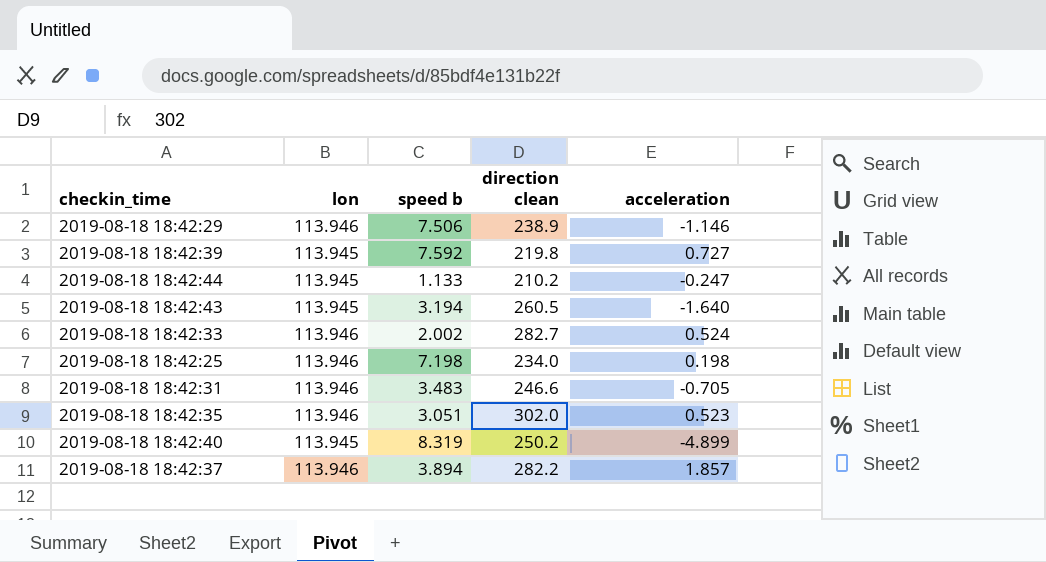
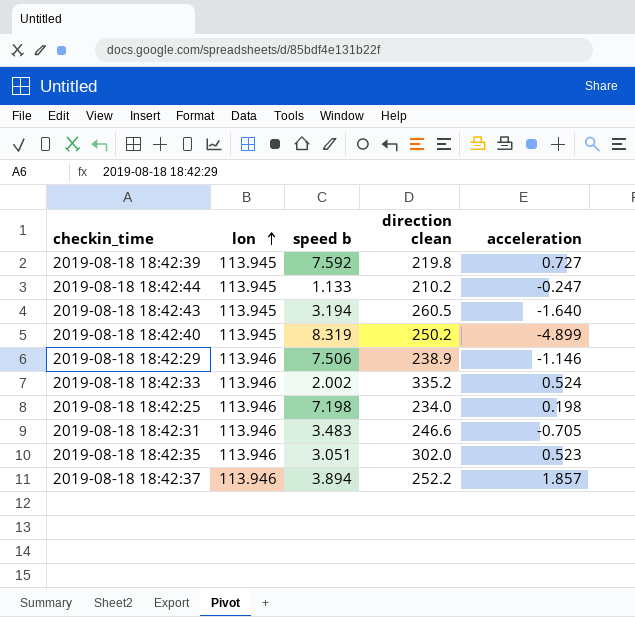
row order: none -> lon ascending
2019-08-18 18:42:33 | direction clean: 282.7 -> 335.2
2019-08-18 18:42:37 | direction clean: 282.2 -> 252.2

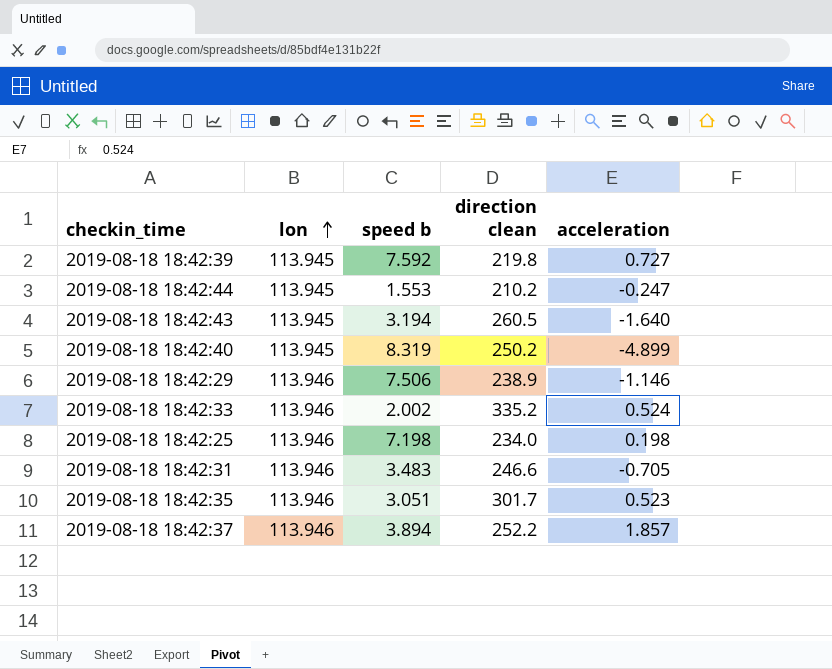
2019-08-18 18:42:44 | speed b: 1.133 -> 1.553
2019-08-18 18:42:35 | direction clean: 302.0 -> 301.7

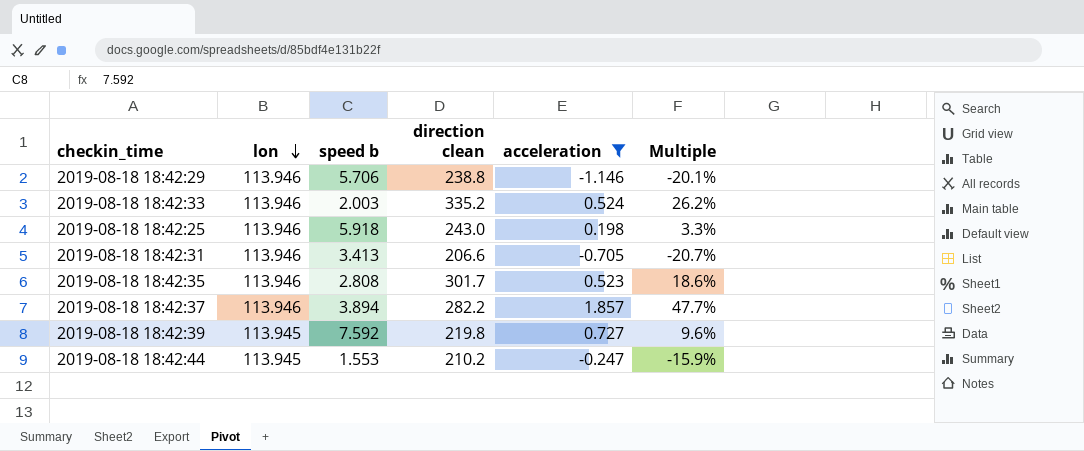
filter: none -> acceleration >= -1.146
row order: lon ascending -> lon descending
column Multiple | formula: none -> [acceleration] / [speed b]
2019-08-18 18:42:29 | speed b: 7.506 -> 5.706
2019-08-18 18:42:29 | direction clean: 238.9 -> 238.8
2019-08-18 18:42:33 | speed b: 2.002 -> 2.003
2019-08-18 18:42:25 | speed b: 7.198 -> 5.918
2019-08-18 18:42:25 | direction clean: 234.0 -> 243.0
2019-08-18 18:42:31 | speed b: 3.483 -> 3.413
2019-08-18 18:42:31 | direction clean: 246.6 -> 206.6
2019-08-18 18:42:35 | speed b: 3.051 -> 2.808
2019-08-18 18:42:37 | direction clean: 252.2 -> 282.2

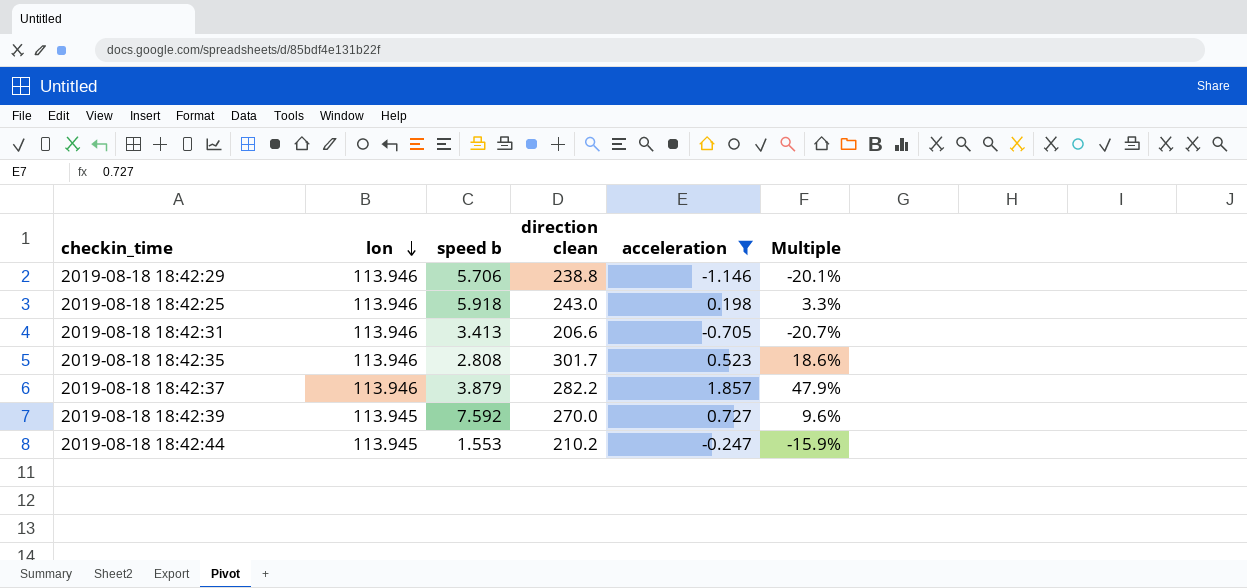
row 2019-08-18 18:42:33: 113.946 | 2.003 | 335.2 | 0.524 | 26.2% -> none
2019-08-18 18:42:37 | speed b: 3.894 -> 3.879
2019-08-18 18:42:37 | Multiple: 47.7% -> 47.9%
2019-08-18 18:42:39 | direction clean: 219.8 -> 270.0

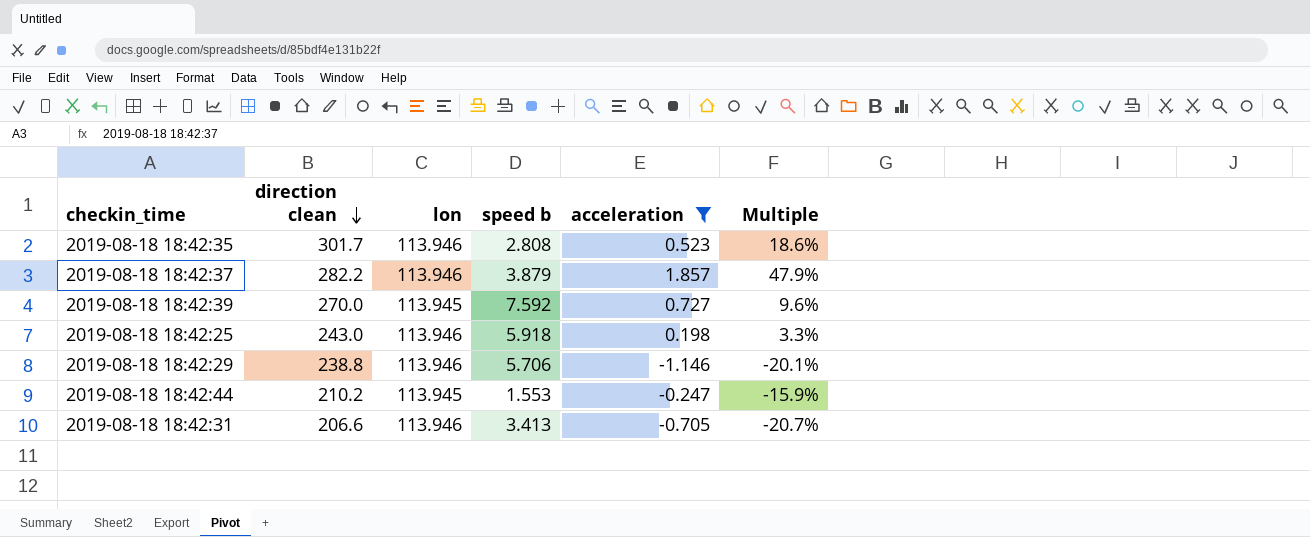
row order: lon descending -> direction clean descending
column direction clean | position: 4 -> 2

